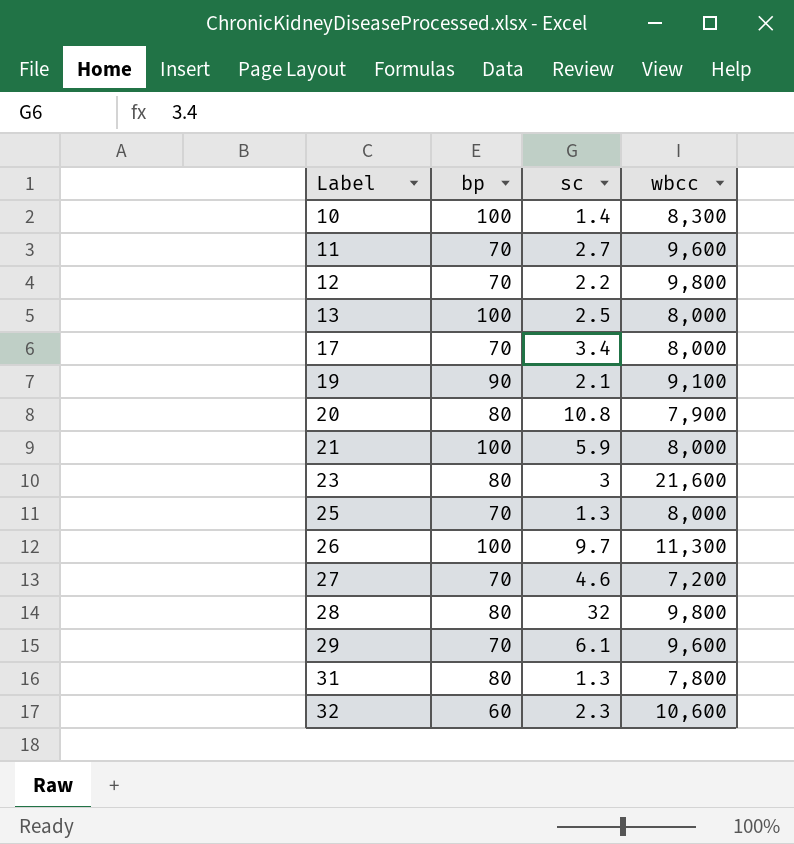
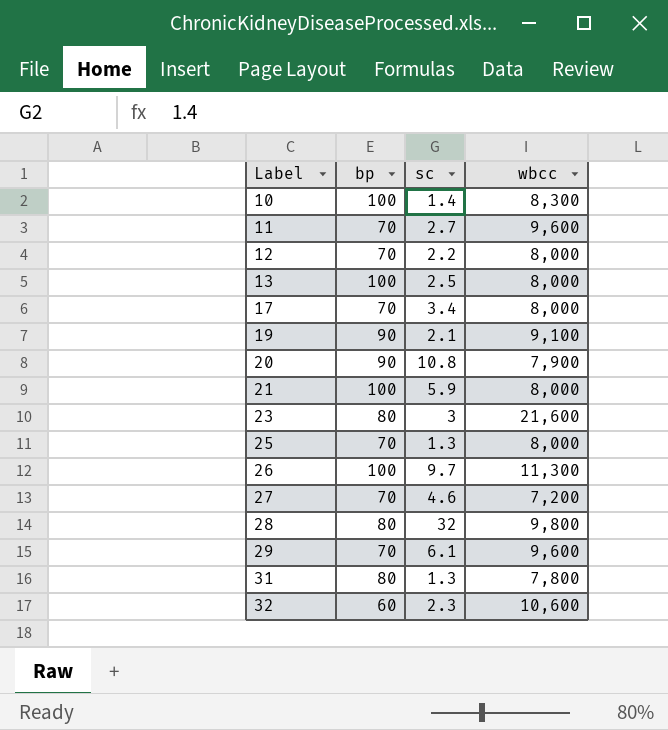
12 | wbcc: 9,800 -> 8,000
20 | bp: 80 -> 90

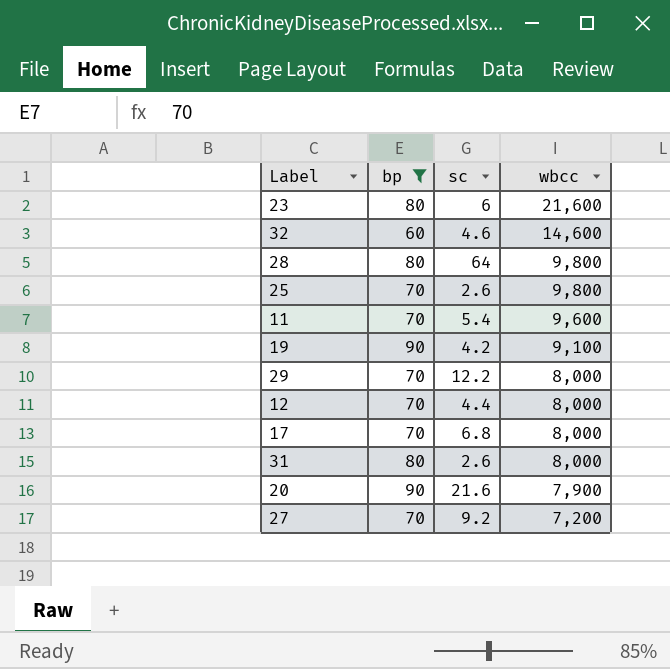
filter: none -> bp != 100
row order: Label ascending -> wbcc descending
23 | sc: 3 -> 6
32 | sc: 2.3 -> 4.6
32 | wbcc: 10,600 -> 14,600
28 | sc: 32 -> 64
25 | sc: 1.3 -> 2.6
25 | wbcc: 8,000 -> 9,800
11 | sc: 2.7 -> 5.4
19 | sc: 2.1 -> 4.2
29 | sc: 6.1 -> 12.2
29 | wbcc: 9,600 -> 8,000
12 | sc: 2.2 -> 4.4
17 | sc: 3.4 -> 6.8
31 | sc: 1.3 -> 2.6
31 | wbcc: 7,800 -> 8,000
20 | sc: 10.8 -> 21.6
27 | sc: 4.6 -> 9.2

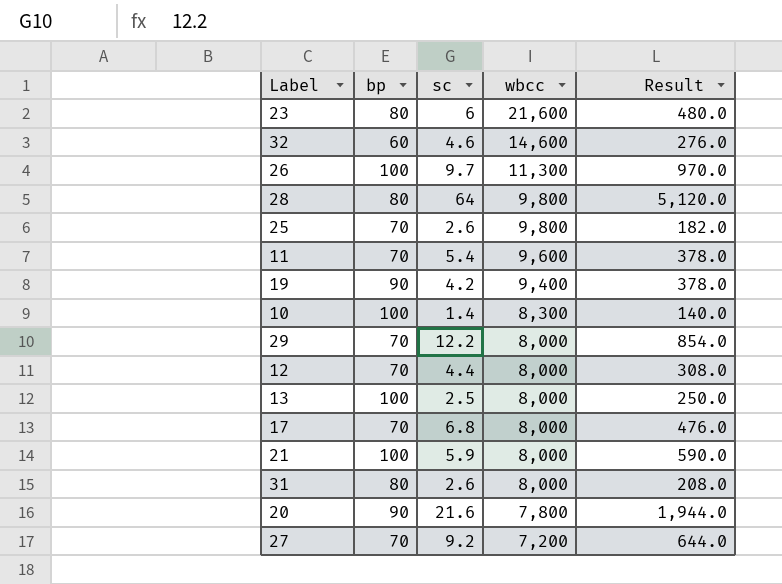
filter: bp != 100 -> none
column Result | formula: none -> [bp] * [sc]
19 | wbcc: 9,100 -> 9,400
20 | wbcc: 7,900 -> 7,800

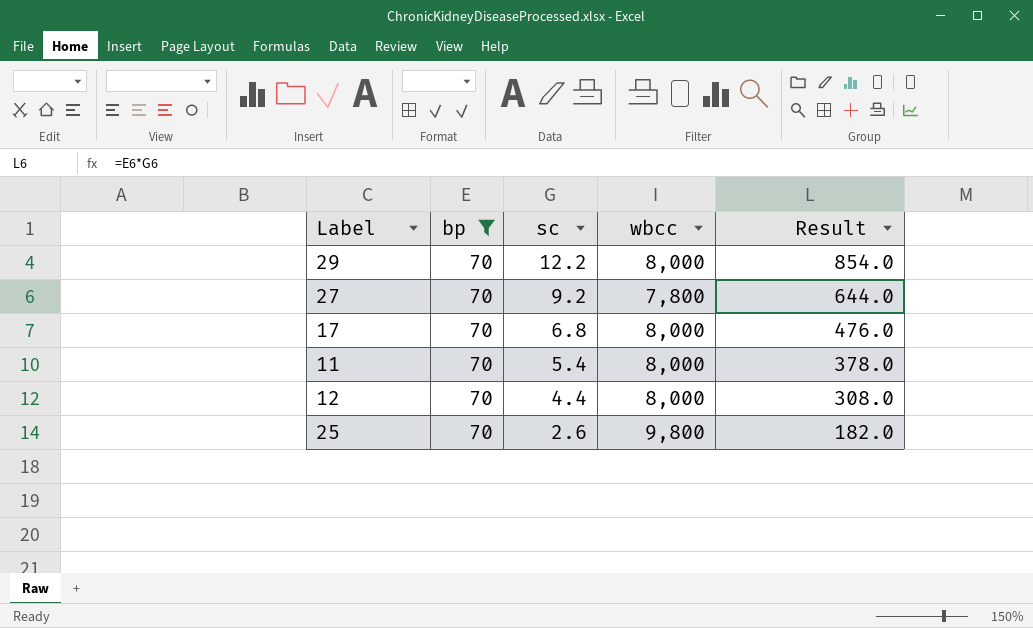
filter: none -> bp = 70
row order: wbcc descending -> sc descending
27 | wbcc: 7,200 -> 7,800
11 | wbcc: 9,600 -> 8,000

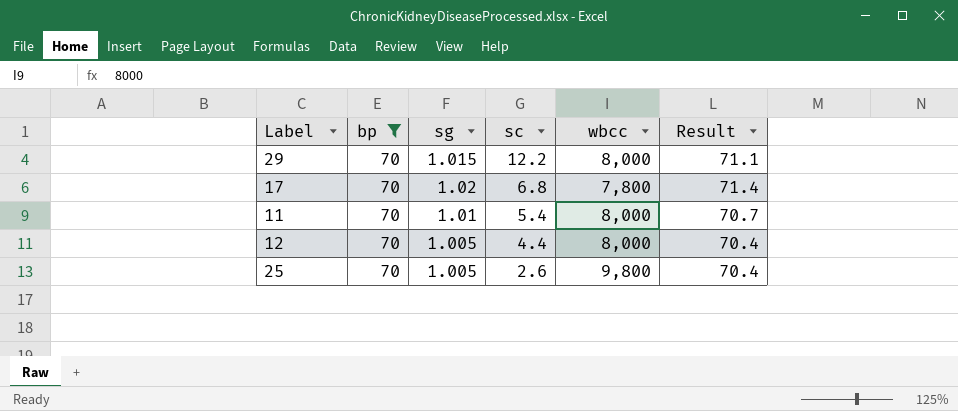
column sg | position: none -> 3
column Result | formula: [bp] * [sc] -> [bp] * [sg]
row 27: 70 | 9.2 | 7,800 | 644.0 -> none
17 | wbcc: 8,000 -> 7,800

